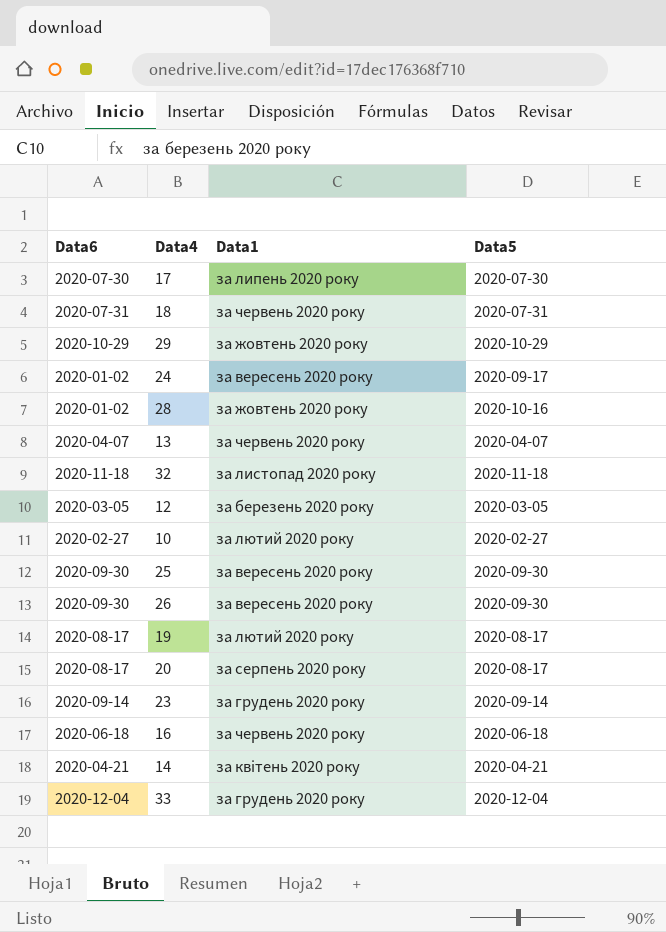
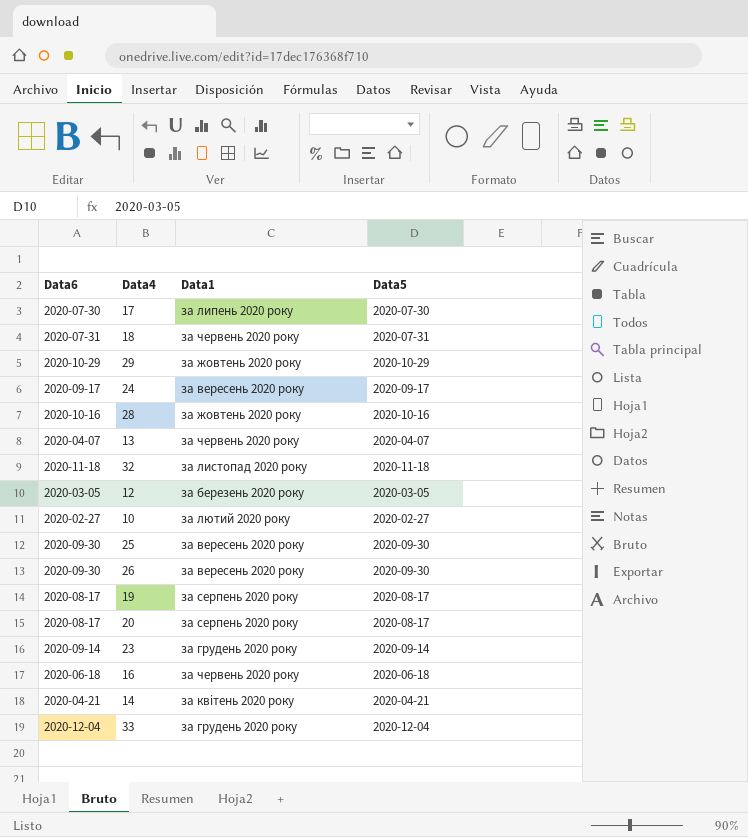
24 | Data6: 2020-01-02 -> 2020-09-17
28 | Data6: 2020-01-02 -> 2020-10-16
19 | Data1: за лютий 2020 року -> за серпень 2020 року

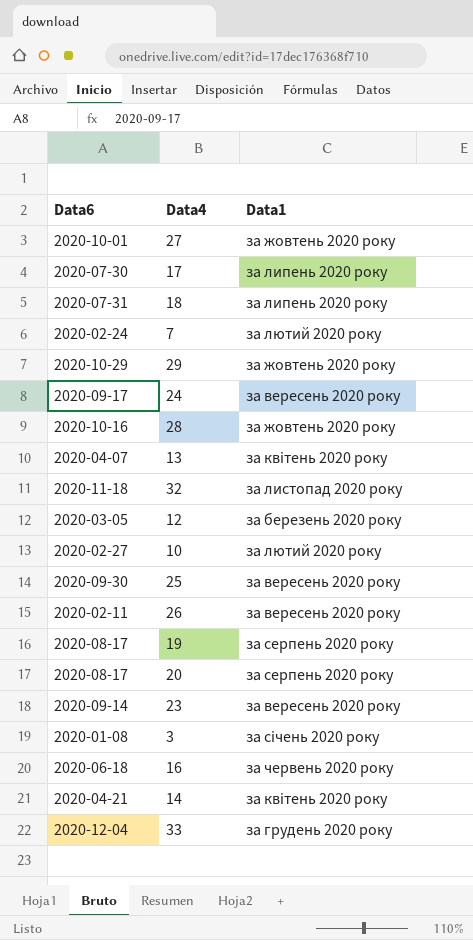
column Data5 | position: 4 -> none
row 27: none -> 2020-10-01 | за жовтень 2020 року
18 | Data1: за червень 2020 року -> за липень 2020 року
row 7: none -> 2020-02-24 | за лютий 2020 року
13 | Data1: за червень 2020 року -> за квітень 2020 року
26 | Data6: 2020-09-30 -> 2020-02-11
23 | Data1: за грудень 2020 року -> за вересень 2020 року
row 3: none -> 2020-01-08 | за січень 2020 року

